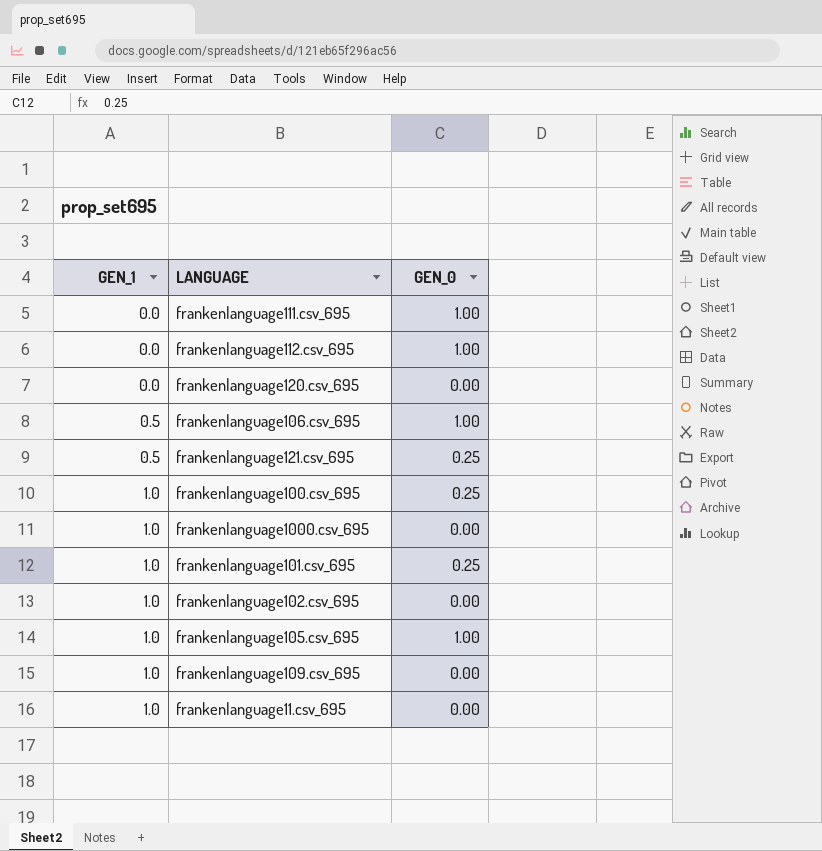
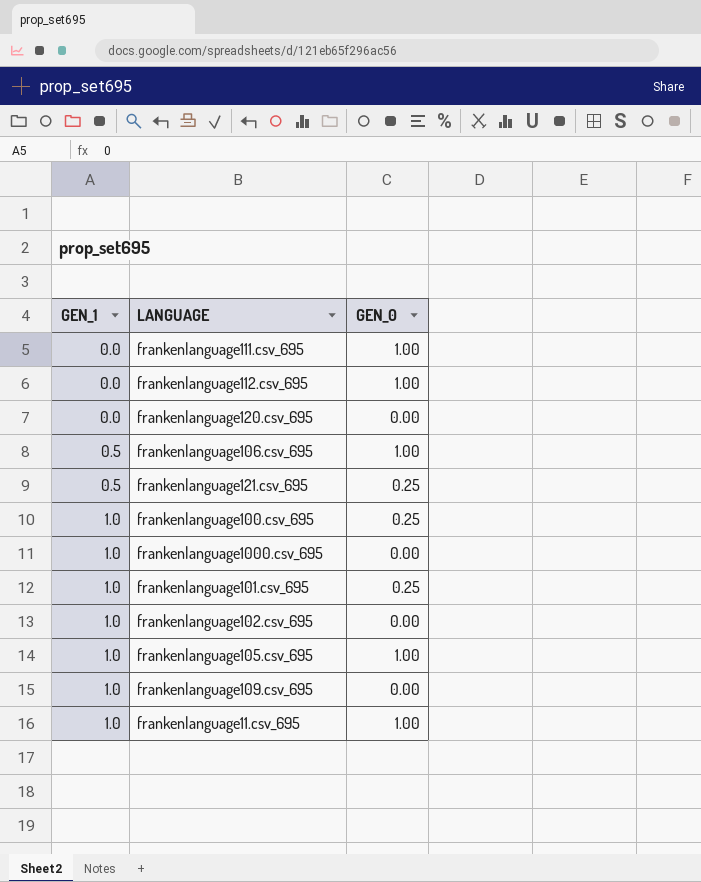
frankenlanguage11.csv_695 | GEN_0: 0.00 -> 1.00

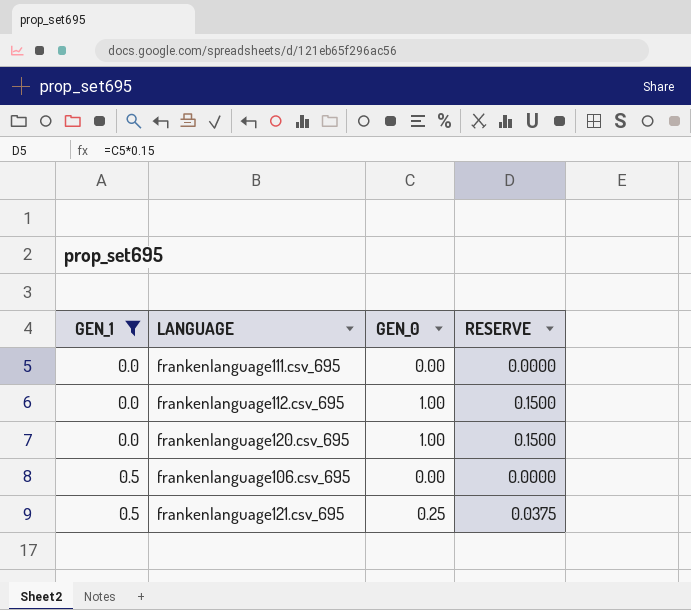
filter: none -> GEN_1 != 1.0
column RESERVE | formula: none -> [GEN_0] * 0.15
frankenlanguage111.csv_695 | GEN_0: 1.00 -> 0.00
frankenlanguage120.csv_695 | GEN_0: 0.00 -> 1.00
frankenlanguage106.csv_695 | GEN_0: 1.00 -> 0.00

